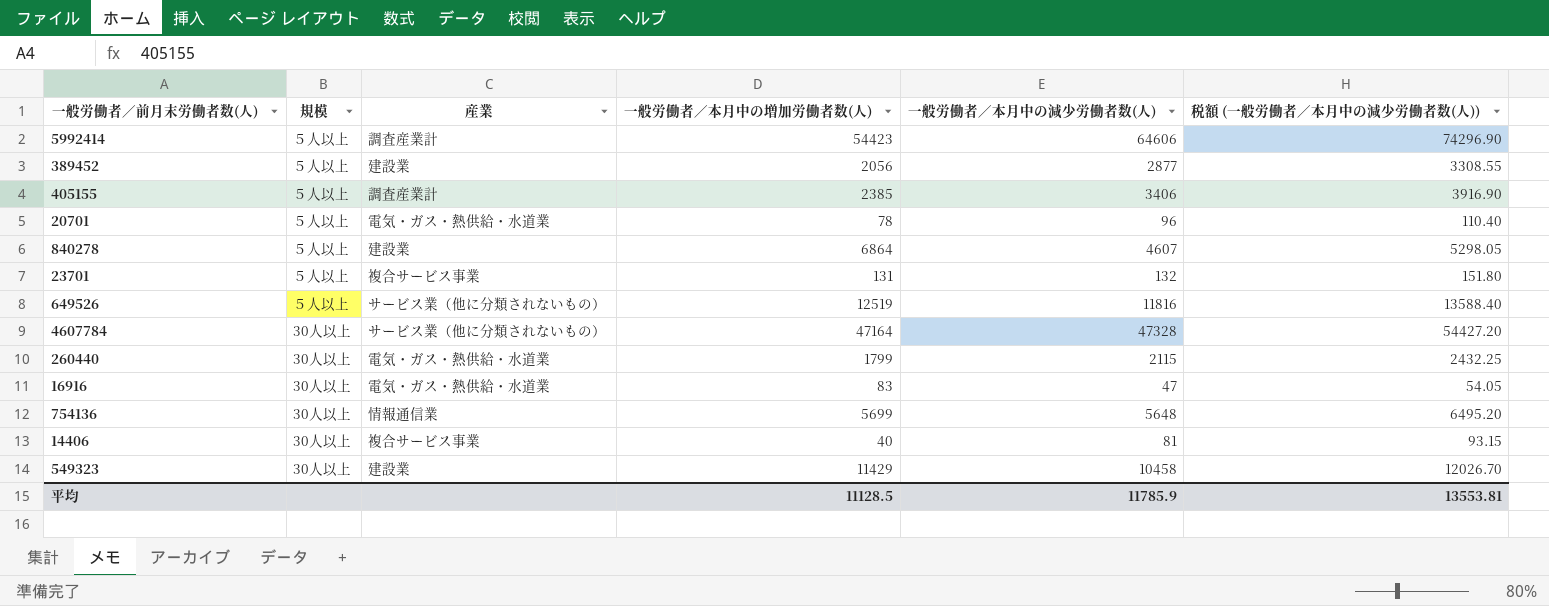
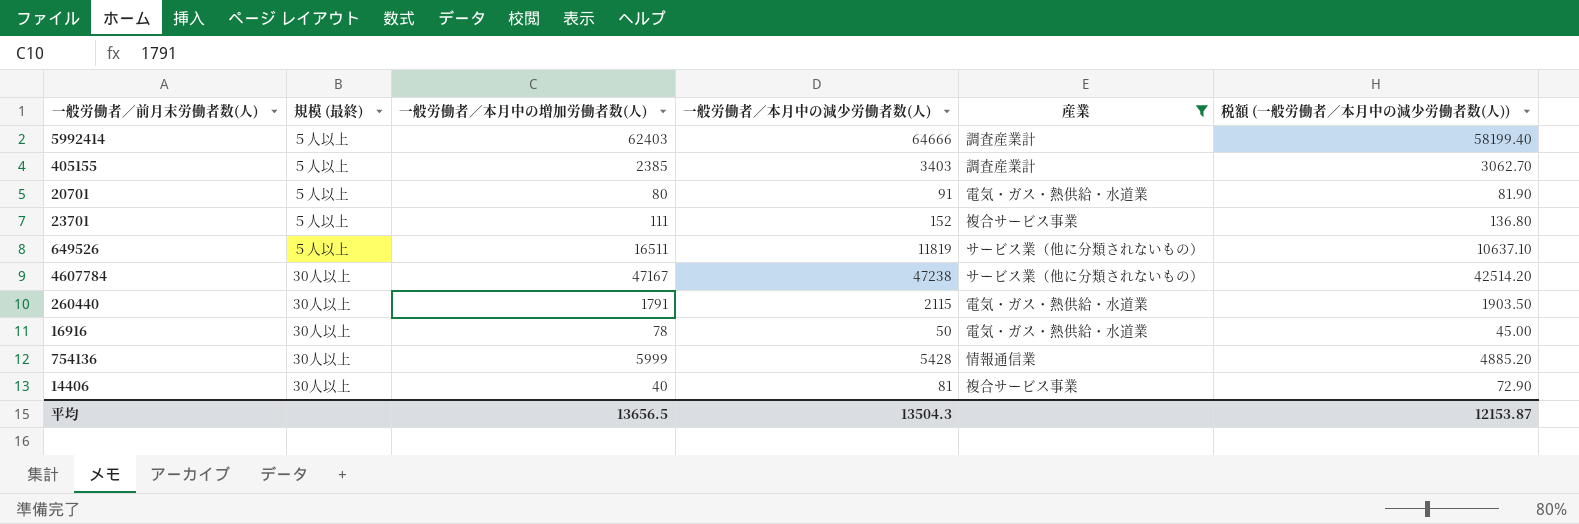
filter: none -> 産業 != 建設業
column name: 規模 -> 規模 (最終)
column 産業 | position: 3 -> 5
column 税額 (一般労働者／本月中の減少労働者数(人)) | formula: [一般労働者／本月中の減少労働者数(人)] * 1.15 -> [一般労働者／本月中の減少労働者数(人)] * 0.9
5992414 | 一般労働者／本月中の増加労働者数(人): 54423 -> 62403
5992414 | 一般労働者／本月中の減少労働者数(人): 64606 -> 64666
405155 | 一般労働者／本月中の減少労働者数(人): 3406 -> 3403
20701 | 一般労働者／本月中の増加労働者数(人): 78 -> 80
20701 | 一般労働者／本月中の減少労働者数(人): 96 -> 91
23701 | 一般労働者／本月中の増加労働者数(人): 131 -> 111
23701 | 一般労働者／本月中の減少労働者数(人): 132 -> 152
649526 | 一般労働者／本月中の増加労働者数(人): 12519 -> 16511
649526 | 一般労働者／本月中の減少労働者数(人): 11816 -> 11819
4607784 | 一般労働者／本月中の増加労働者数(人): 47164 -> 47167
4607784 | 一般労働者／本月中の減少労働者数(人): 47328 -> 47238
260440 | 一般労働者／本月中の増加労働者数(人): 1799 -> 1791
16916 | 一般労働者／本月中の増加労働者数(人): 83 -> 78
16916 | 一般労働者／本月中の減少労働者数(人): 47 -> 50
754136 | 一般労働者／本月中の増加労働者数(人): 5699 -> 5999
754136 | 一般労働者／本月中の減少労働者数(人): 5648 -> 5428
平均 | 一般労働者／本月中の増加労働者数(人): 11128.5 -> 13656.5
平均 | 一般労働者／本月中の減少労働者数(人): 11785.9 -> 13504.3
平均 | 税額 (一般労働者／本月中の減少労働者数(人)): 13553.81 -> 12153.87

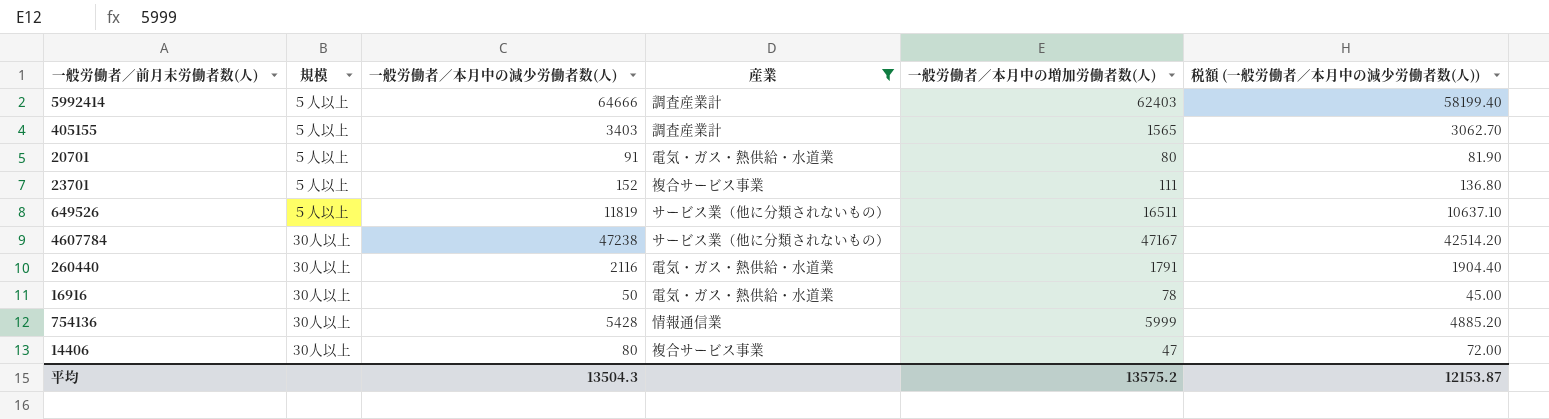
column name: 規模 (最終) -> 規模
column 一般労働者／本月中の増加労働者数(人) | position: 3 -> 5
405155 | 一般労働者／本月中の増加労働者数(人): 2385 -> 1565
260440 | 一般労働者／本月中の減少労働者数(人): 2115 -> 2116
260440 | 税額 (一般労働者／本月中の減少労働者数(人)): 1903.50 -> 1904.40
14406 | 一般労働者／本月中の減少労働者数(人): 81 -> 80
14406 | 一般労働者／本月中の増加労働者数(人): 40 -> 47
14406 | 税額 (一般労働者／本月中の減少労働者数(人)): 72.90 -> 72.00
平均 | 一般労働者／本月中の増加労働者数(人): 13656.5 -> 13575.2

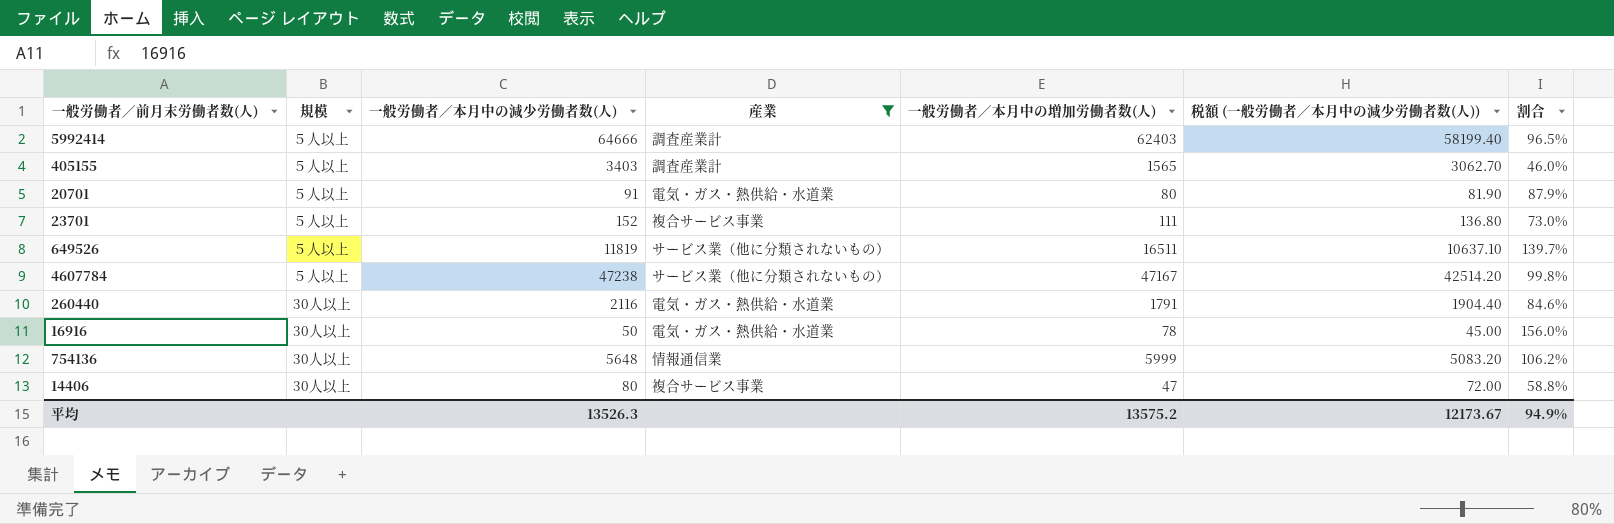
column 割合 | formula: none -> [一般労働者／本月中の増加労働者数(人)] / [一般労働者／本月中の減少労働者数(人)]
4607784 | 規模: 30人以上 -> ５人以上
754136 | 一般労働者／本月中の減少労働者数(人): 5428 -> 5648
754136 | 税額 (一般労働者／本月中の減少労働者数(人)): 4885.20 -> 5083.20
平均 | 一般労働者／本月中の減少労働者数(人): 13504.3 -> 13526.3
平均 | 税額 (一般労働者／本月中の減少労働者数(人)): 12153.87 -> 12173.67

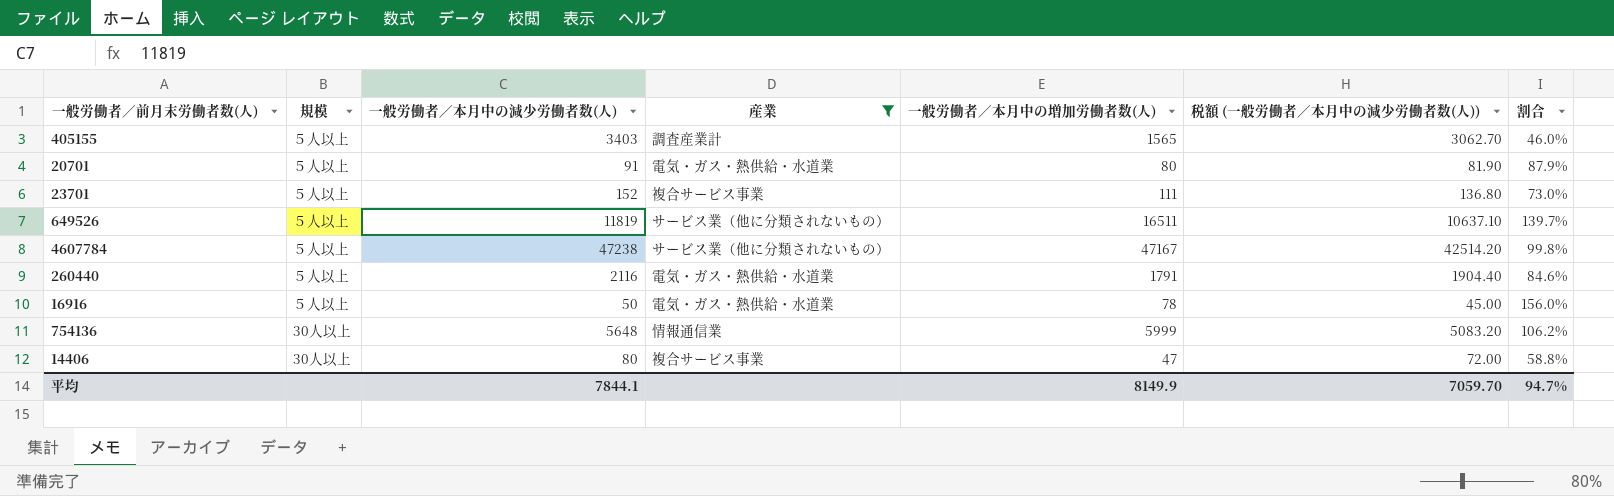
row 5992414: ５人以上 | 64666 | 調査産業計 | 62403 | 58199.40 | 96.5% -> none
260440 | 規模: 30人以上 -> ５人以上
16916 | 規模: 30人以上 -> ５人以上
平均 | 一般労働者／本月中の減少労働者数(人): 13526.3 -> 7844.1
平均 | 一般労働者／本月中の増加労働者数(人): 13575.2 -> 8149.9
平均 | 税額 (一般労働者／本月中の減少労働者数(人)): 12173.67 -> 7059.70
平均 | 割合: 94.9% -> 94.7%

